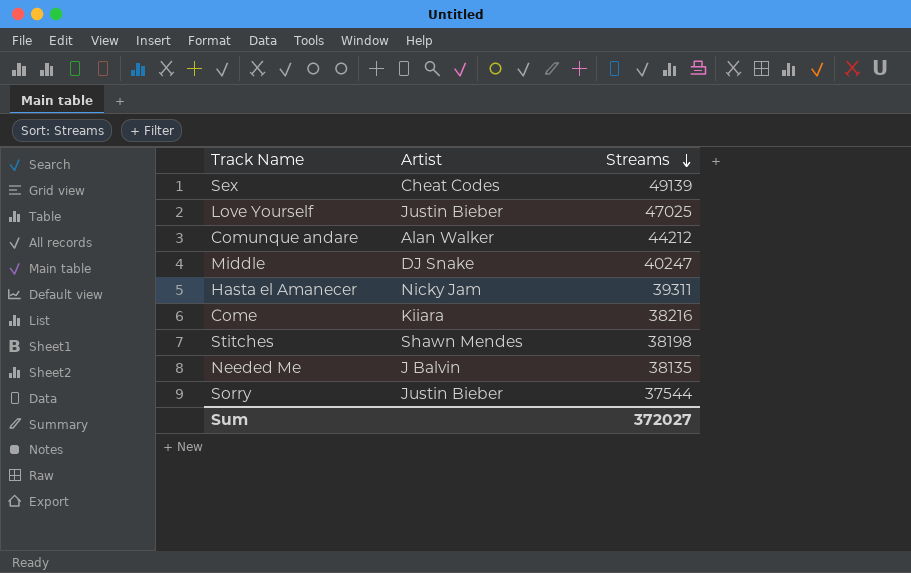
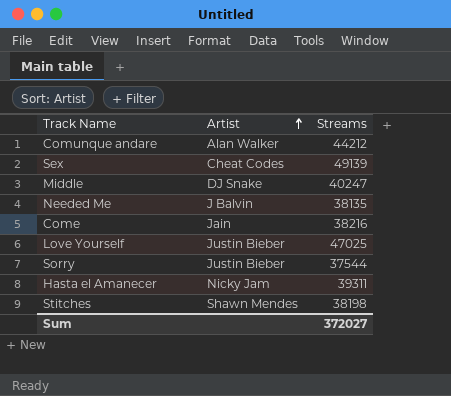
row order: Streams descending -> Artist ascending
Come | Artist: Kiiara -> Jain

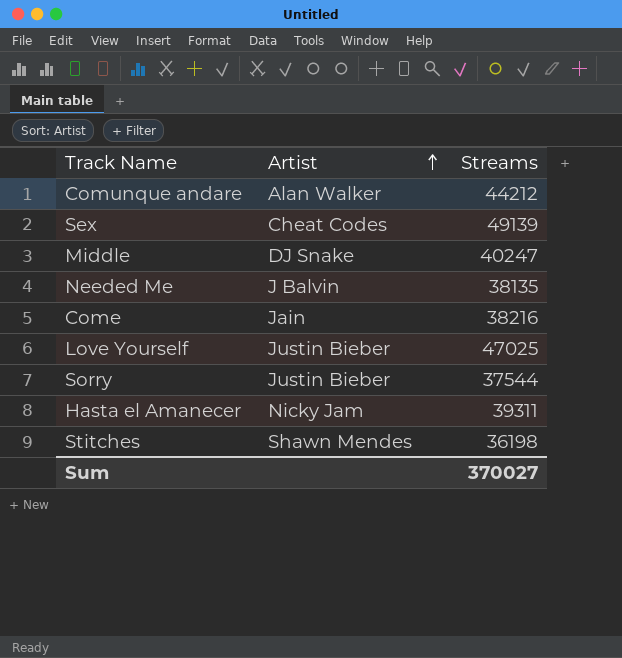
Stitches | Streams: 38198 -> 36198
Sum | Streams: 372027 -> 370027

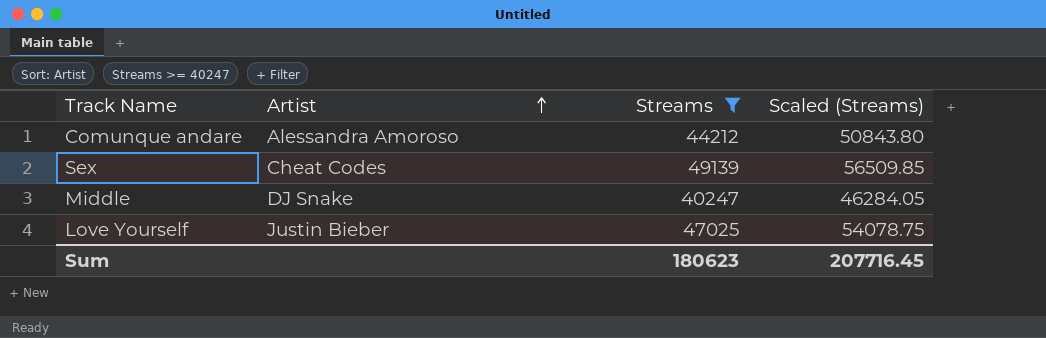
filter: none -> Streams >= 40247
column Scaled (Streams) | formula: none -> [Streams] * 1.15
Comunque andare | Artist: Alan Walker -> Alessandra Amoroso
Sum | Streams: 370027 -> 180623

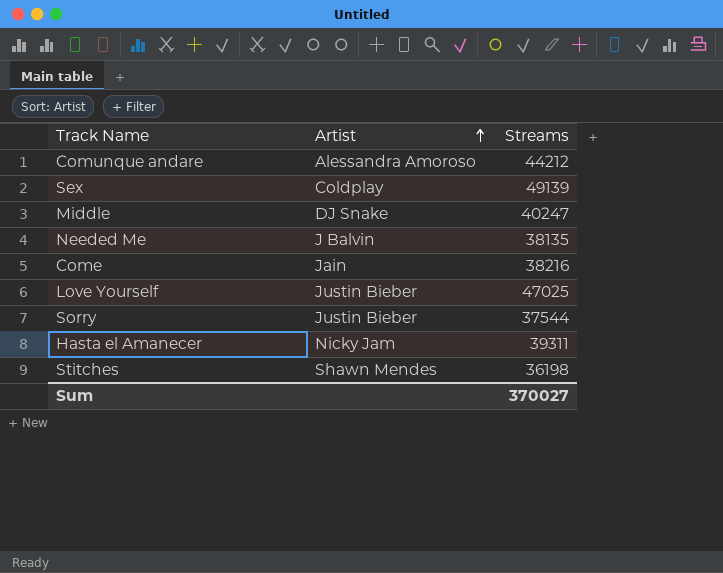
filter: Streams >= 40247 -> none
column Scaled (Streams) | formula: [Streams] * 1.15 -> none
Sex | Artist: Cheat Codes -> Coldplay
Sum | Streams: 180623 -> 370027

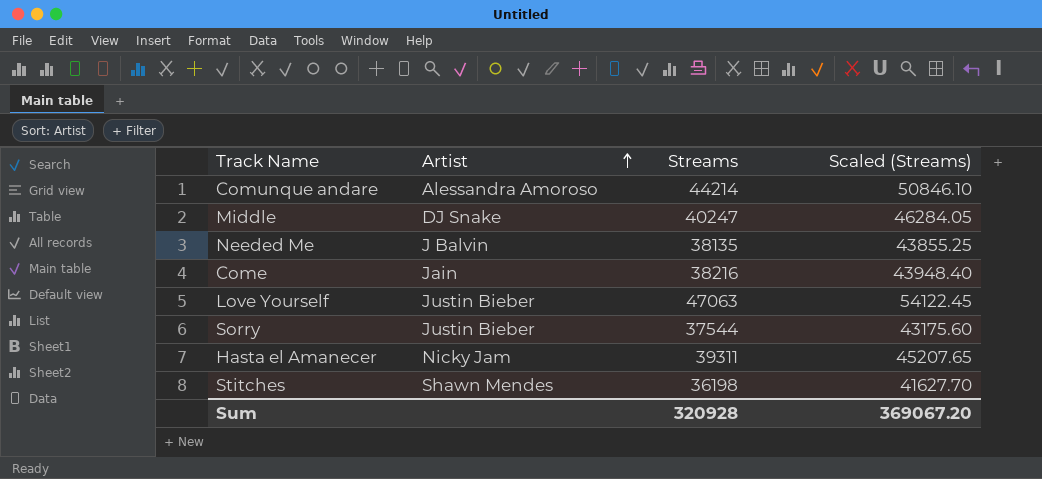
column Scaled (Streams) | formula: none -> [Streams] * 1.15
row Sex: Coldplay | 49139 -> none
Comunque andare | Streams: 44212 -> 44214
Love Yourself | Streams: 47025 -> 47063
Sum | Streams: 370027 -> 320928

